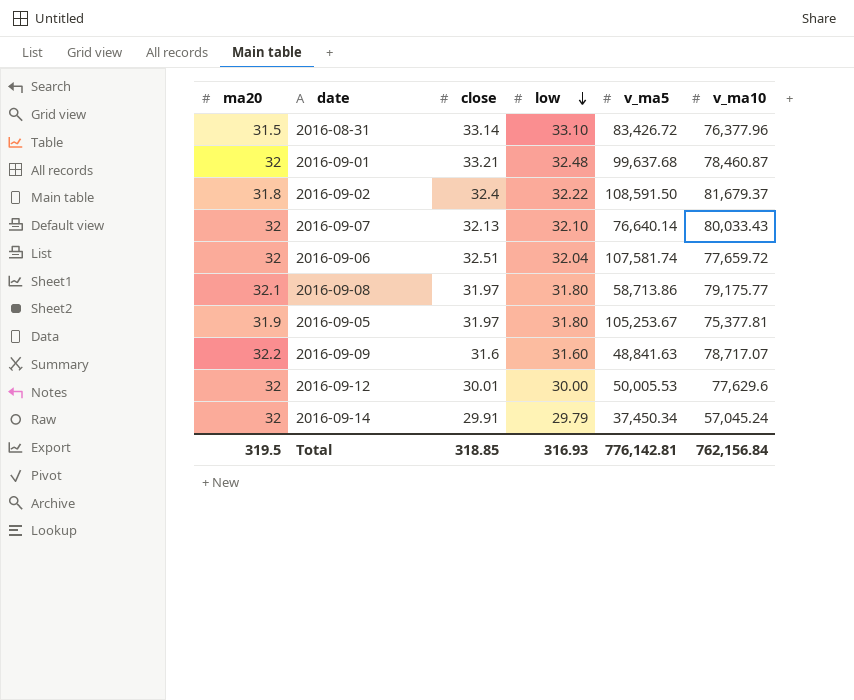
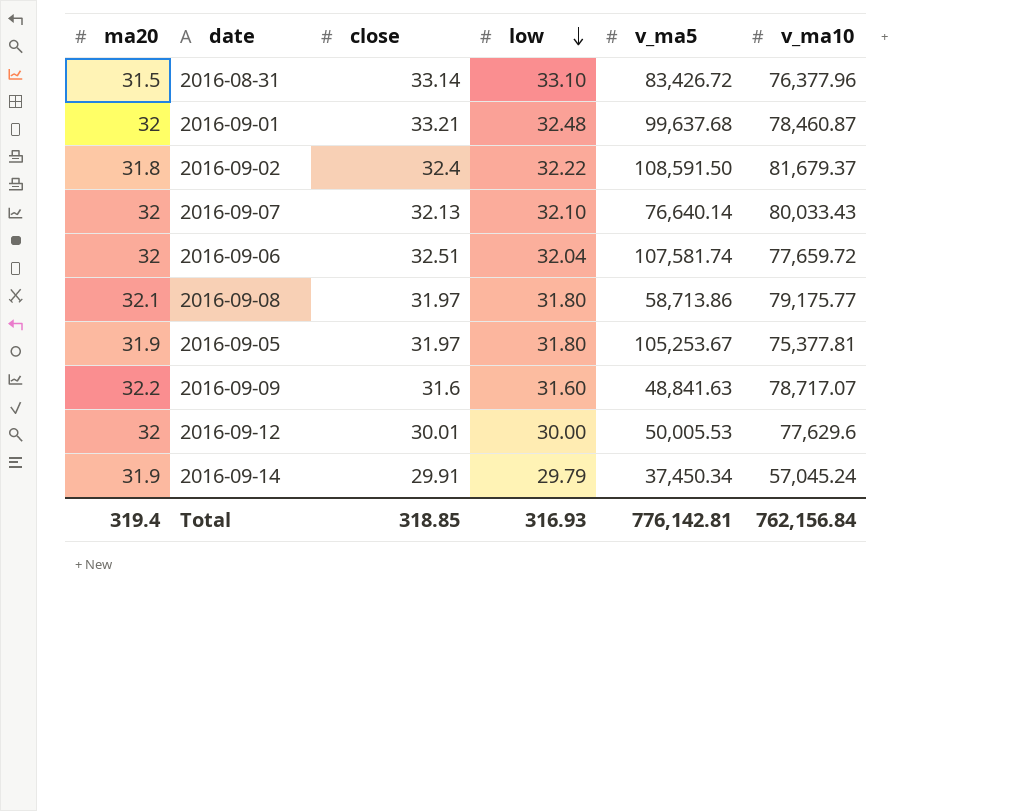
2016-09-14 | ma20: 32 -> 31.9
Total | ma20: 319.5 -> 319.4

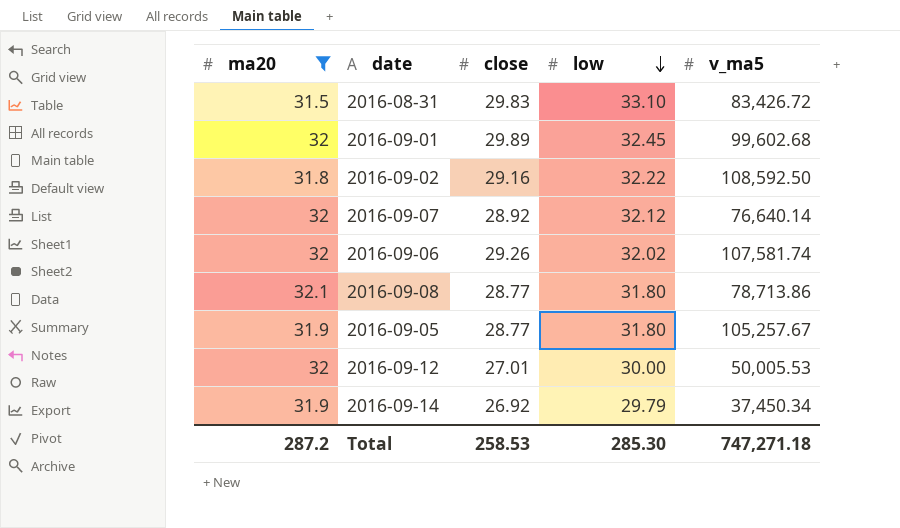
filter: none -> ma20 != 32.2
column v_ma10 | position: 6 -> none
2016-08-31 | close: 33.14 -> 29.83
2016-09-01 | close: 33.21 -> 29.89
2016-09-01 | low: 32.48 -> 32.45
2016-09-01 | v_ma5: 99,637.68 -> 99,602.68
2016-09-02 | close: 32.4 -> 29.16
2016-09-02 | v_ma5: 108,591.50 -> 108,592.50
2016-09-07 | close: 32.13 -> 28.92
2016-09-07 | low: 32.10 -> 32.12
2016-09-06 | close: 32.51 -> 29.26
2016-09-06 | low: 32.04 -> 32.02
2016-09-08 | close: 31.97 -> 28.77
2016-09-08 | v_ma5: 58,713.86 -> 78,713.86
2016-09-05 | close: 31.97 -> 28.77
2016-09-05 | v_ma5: 105,253.67 -> 105,257.67
2016-09-12 | close: 30.01 -> 27.01
2016-09-14 | close: 29.91 -> 26.92
Total | ma20: 319.4 -> 287.2
Total | close: 318.85 -> 258.53
Total | low: 316.93 -> 285.30
Total | v_ma5: 776,142.81 -> 747,271.18

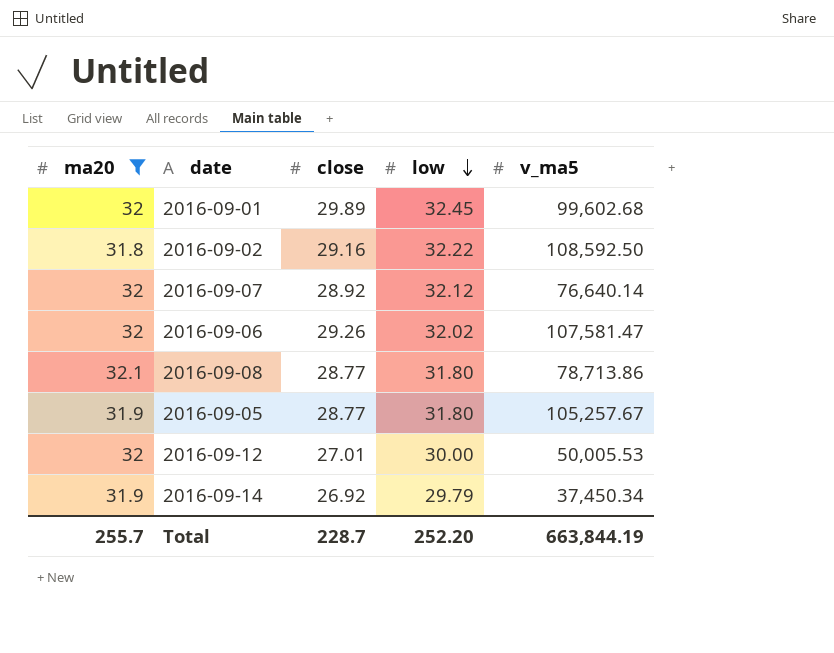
row 2016-08-31: 31.5 | 29.83 | 33.10 | 83,426.72 -> none
2016-09-06 | v_ma5: 107,581.74 -> 107,581.47
Total | ma20: 287.2 -> 255.7
Total | close: 258.53 -> 228.7
Total | low: 285.30 -> 252.20
Total | v_ma5: 747,271.18 -> 663,844.19

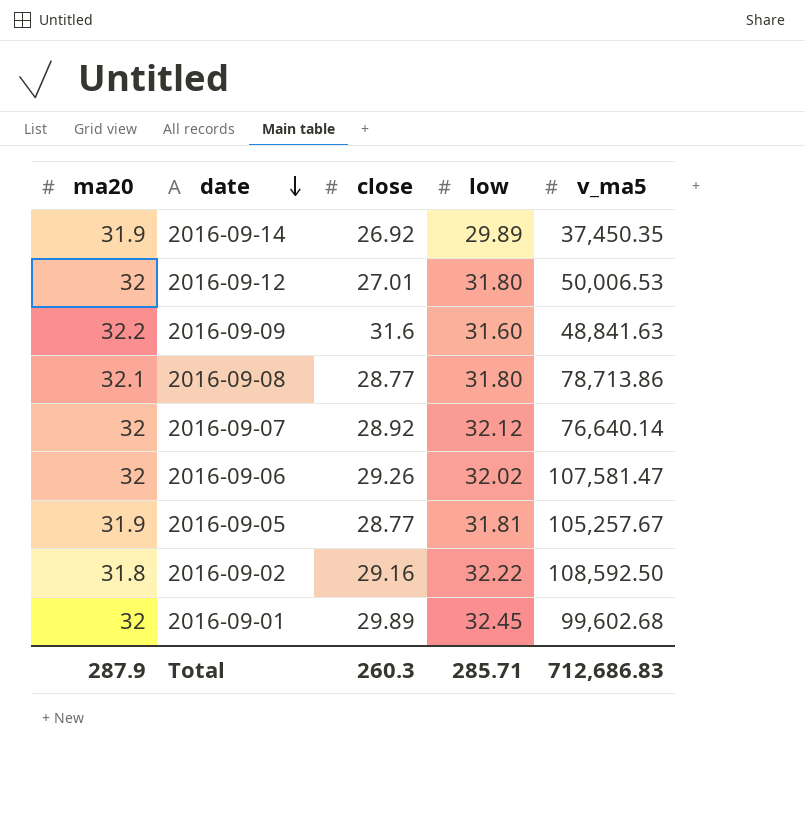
filter: ma20 != 32.2 -> none
row order: low descending -> date descending
2016-09-14 | low: 29.79 -> 29.89
2016-09-14 | v_ma5: 37,450.34 -> 37,450.35
2016-09-12 | low: 30.00 -> 31.80
2016-09-12 | v_ma5: 50,005.53 -> 50,006.53
2016-09-05 | low: 31.80 -> 31.81
Total | ma20: 255.7 -> 287.9
Total | close: 228.7 -> 260.3
Total | low: 252.20 -> 285.71
Total | v_ma5: 663,844.19 -> 712,686.83

